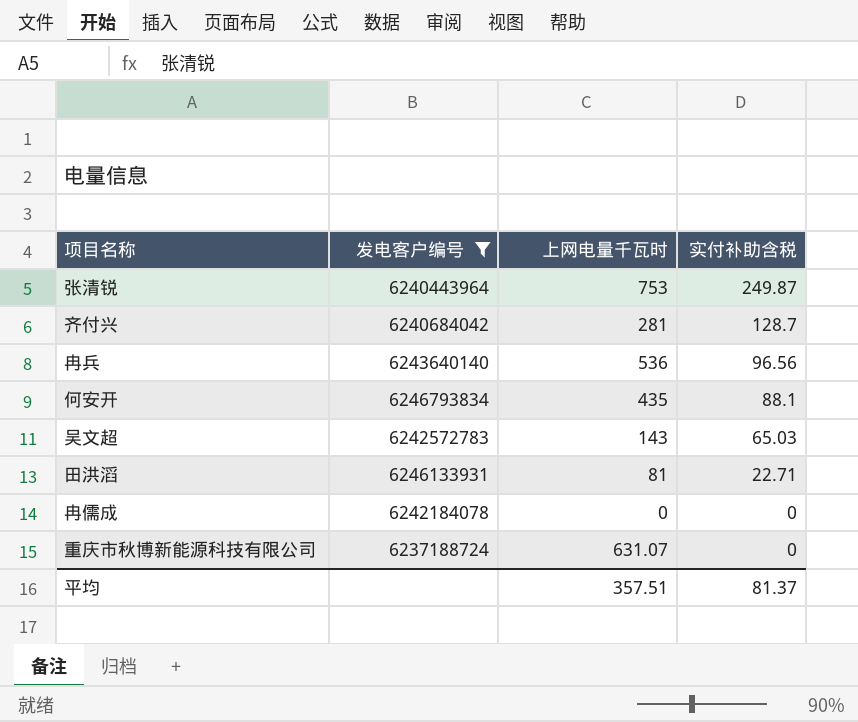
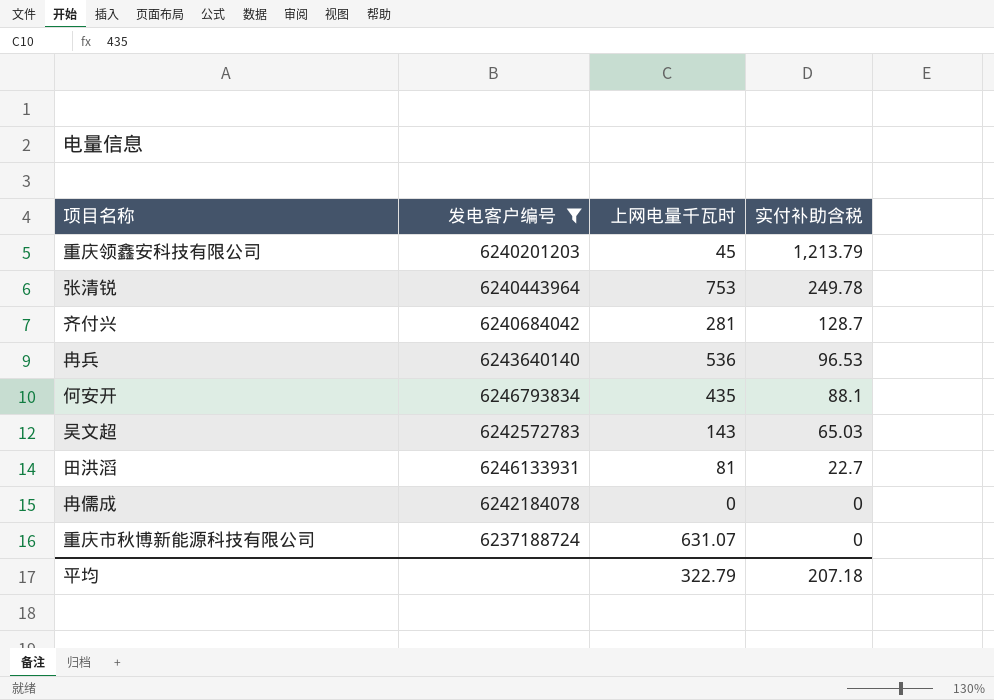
row 重庆领鑫安科技有限公司: none -> 6240201203 | 45 | 1,213.79
张清锐 | 实付补助含税: 249.87 -> 249.78
冉兵 | 实付补助含税: 96.56 -> 96.53
田洪滔 | 实付补助含税: 22.71 -> 22.7
平均 | 上网电量千瓦时: 357.51 -> 322.79
平均 | 实付补助含税: 81.37 -> 207.18

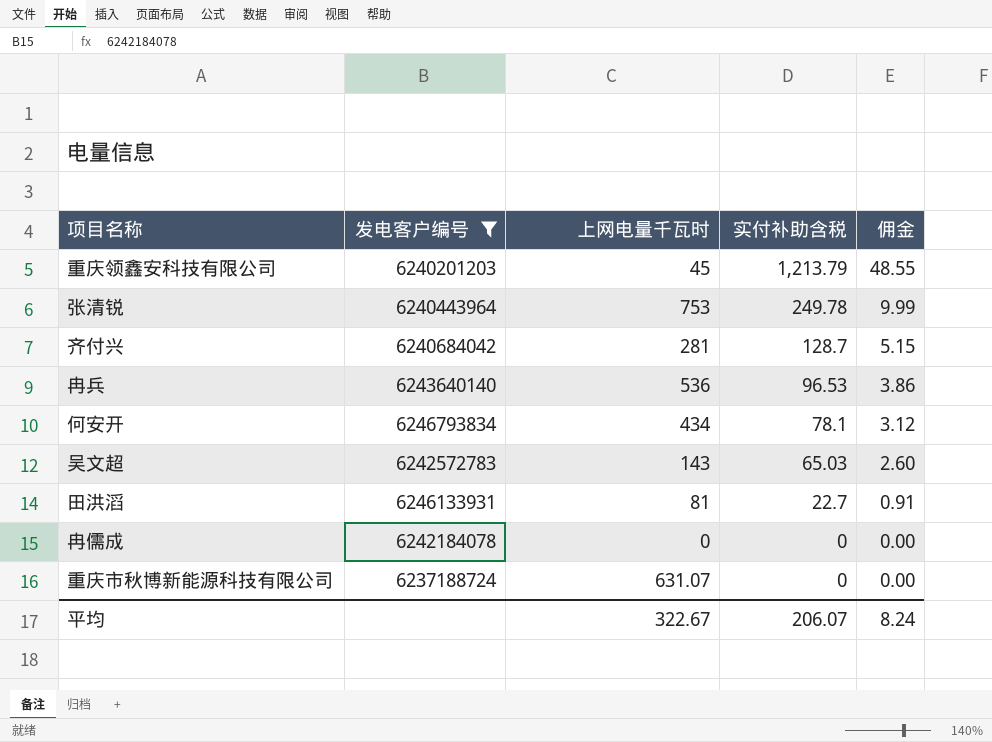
column 佣金 | formula: none -> [实付补助含税] * 0.04
何安开 | 上网电量千瓦时: 435 -> 434
何安开 | 实付补助含税: 88.1 -> 78.1
平均 | 上网电量千瓦时: 322.79 -> 322.67
平均 | 实付补助含税: 207.18 -> 206.07

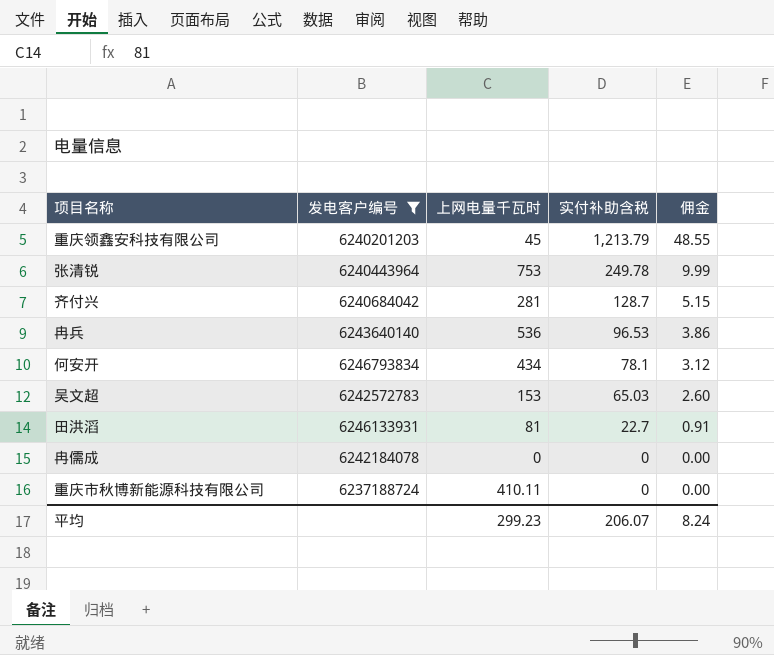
吴文超 | 上网电量千瓦时: 143 -> 153
重庆市秋博新能源科技有限公司 | 上网电量千瓦时: 631.07 -> 410.11
平均 | 上网电量千瓦时: 322.67 -> 299.23

